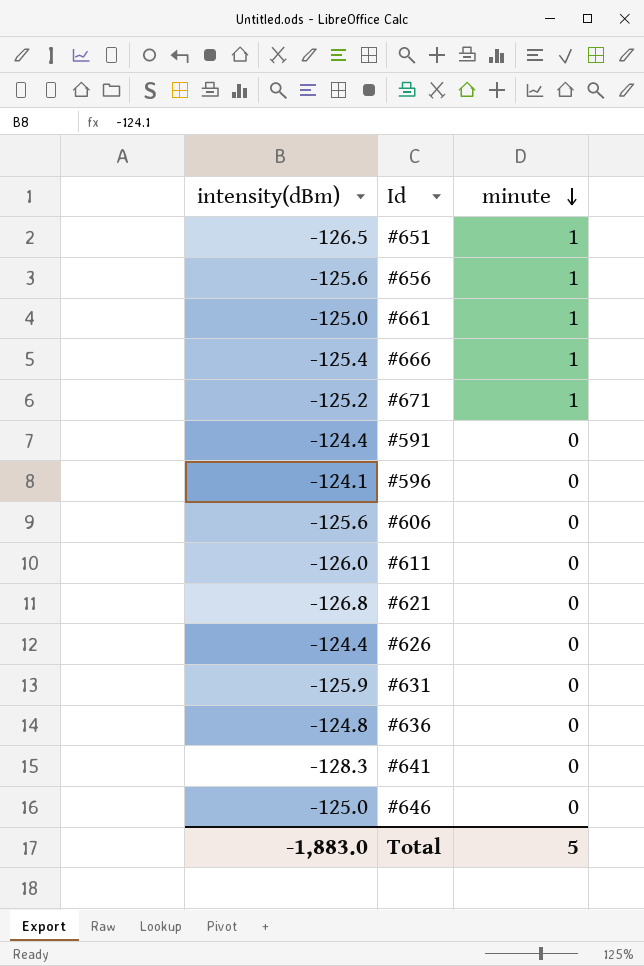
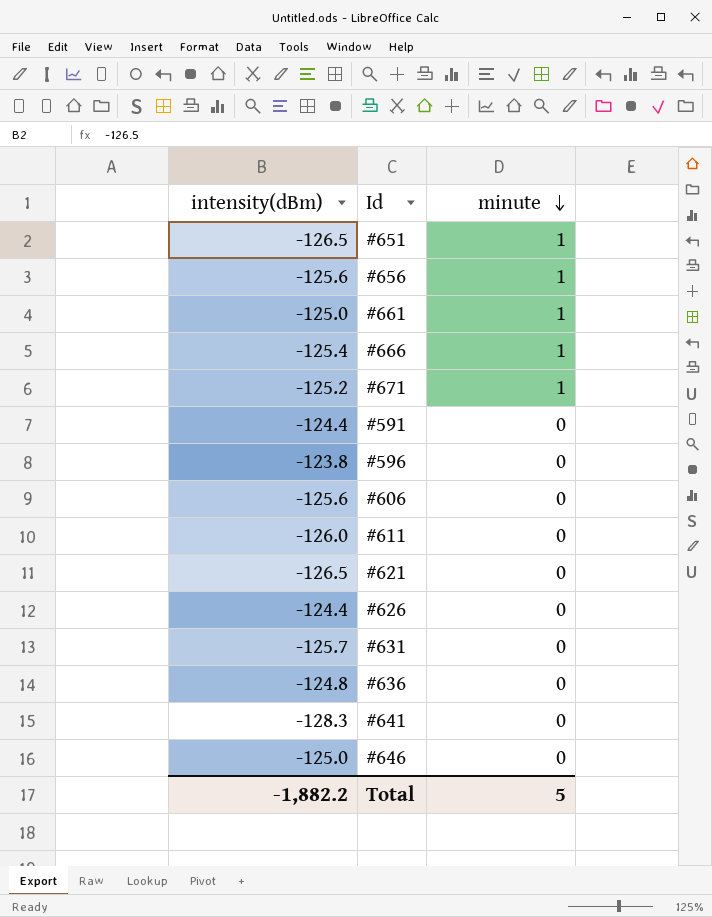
#596 | intensity(dBm): -124.1 -> -123.8
#621 | intensity(dBm): -126.8 -> -126.5
#631 | intensity(dBm): -125.9 -> -125.7
Total | intensity(dBm): -1,883.0 -> -1,882.2

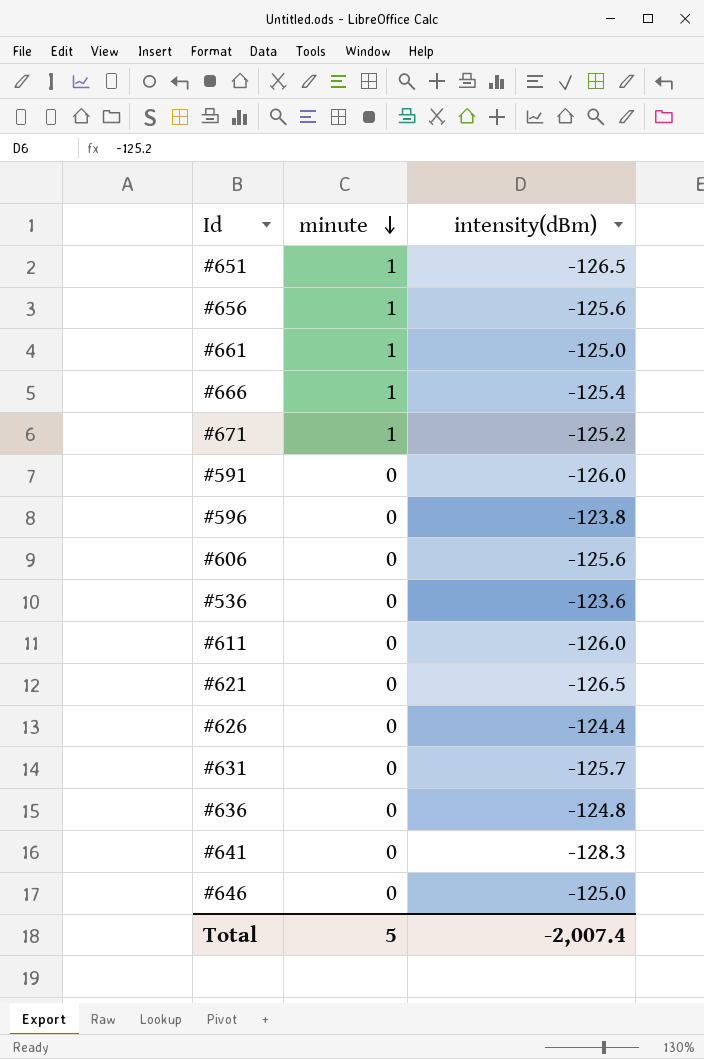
column intensity(dBm) | position: 1 -> 3
#591 | intensity(dBm): -124.4 -> -126.0
row #536: none -> 0 | -123.6
Total | intensity(dBm): -1,882.2 -> -2,007.4

